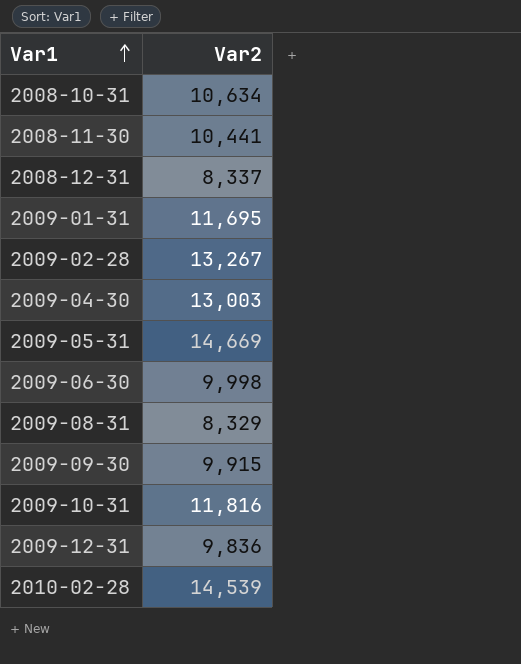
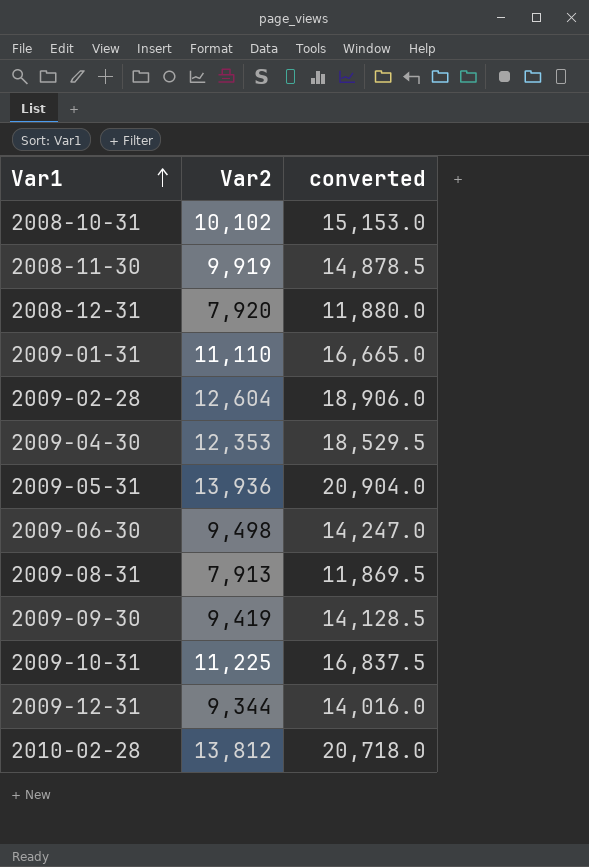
column converted | formula: none -> [Var2] * 1.5
2008-10-31 | Var2: 10,634 -> 10,102
2008-11-30 | Var2: 10,441 -> 9,919
2008-12-31 | Var2: 8,337 -> 7,920
2009-01-31 | Var2: 11,695 -> 11,110
2009-02-28 | Var2: 13,267 -> 12,604
2009-04-30 | Var2: 13,003 -> 12,353
2009-05-31 | Var2: 14,669 -> 13,936
2009-06-30 | Var2: 9,998 -> 9,498
2009-08-31 | Var2: 8,329 -> 7,913
2009-09-30 | Var2: 9,915 -> 9,419
2009-10-31 | Var2: 11,816 -> 11,225
2009-12-31 | Var2: 9,836 -> 9,344
2010-02-28 | Var2: 14,539 -> 13,812

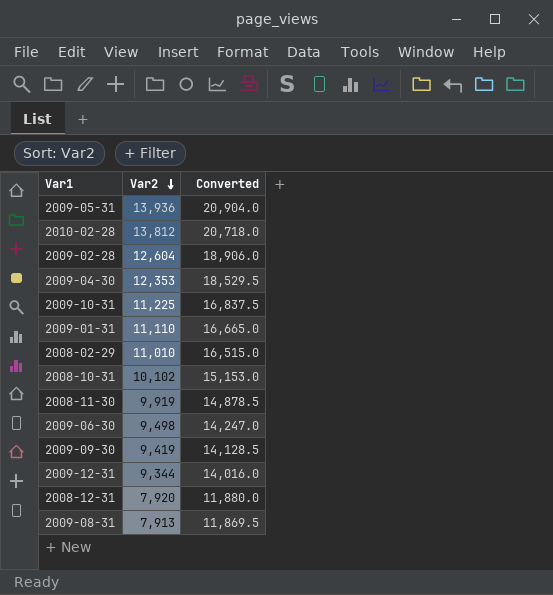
row order: Var1 ascending -> Var2 descending
column name: converted -> Converted
row 2008-02-29: none -> 11,010 | 16,515.0

